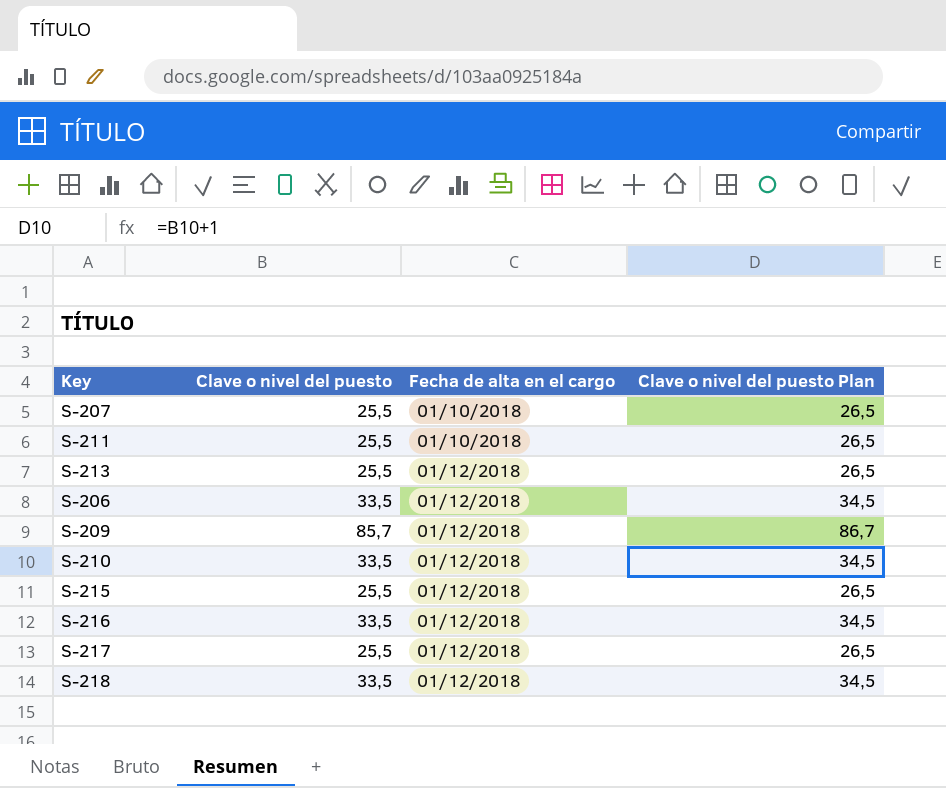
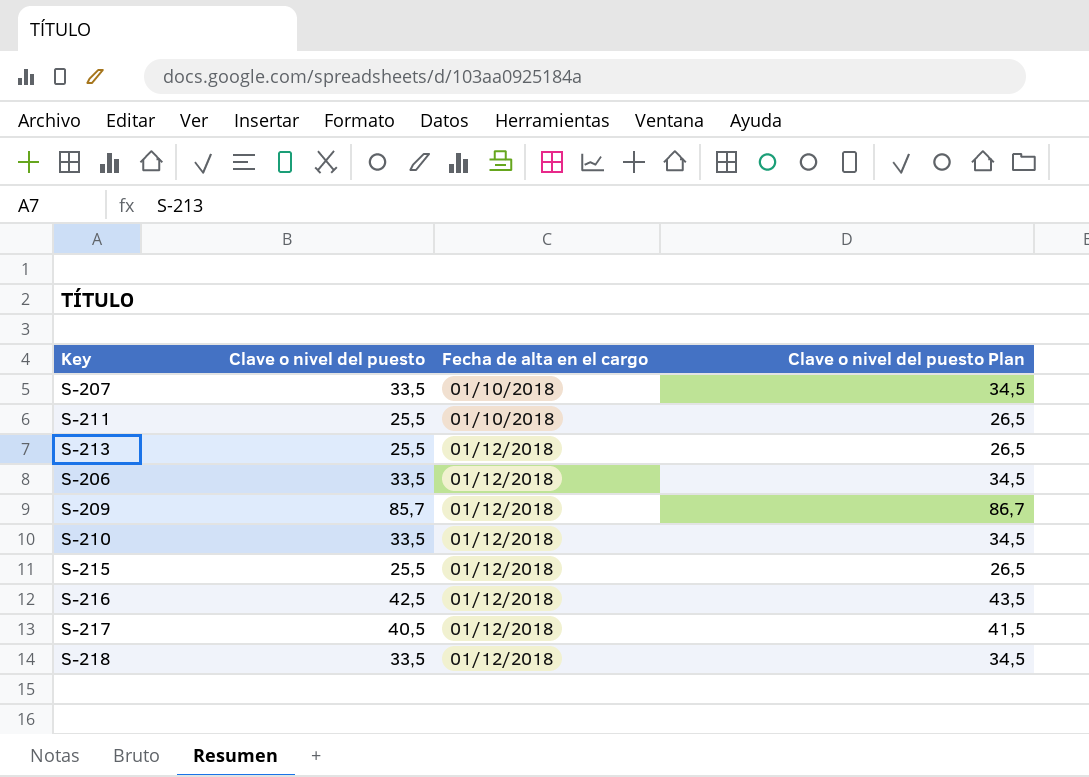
S-207 | Clave o nivel del puesto: 25,5 -> 33,5
S-207 | Clave o nivel del puesto Plan: 26,5 -> 34,5
S-216 | Clave o nivel del puesto: 33,5 -> 42,5
S-216 | Clave o nivel del puesto Plan: 34,5 -> 43,5
S-217 | Clave o nivel del puesto: 25,5 -> 40,5
S-217 | Clave o nivel del puesto Plan: 26,5 -> 41,5

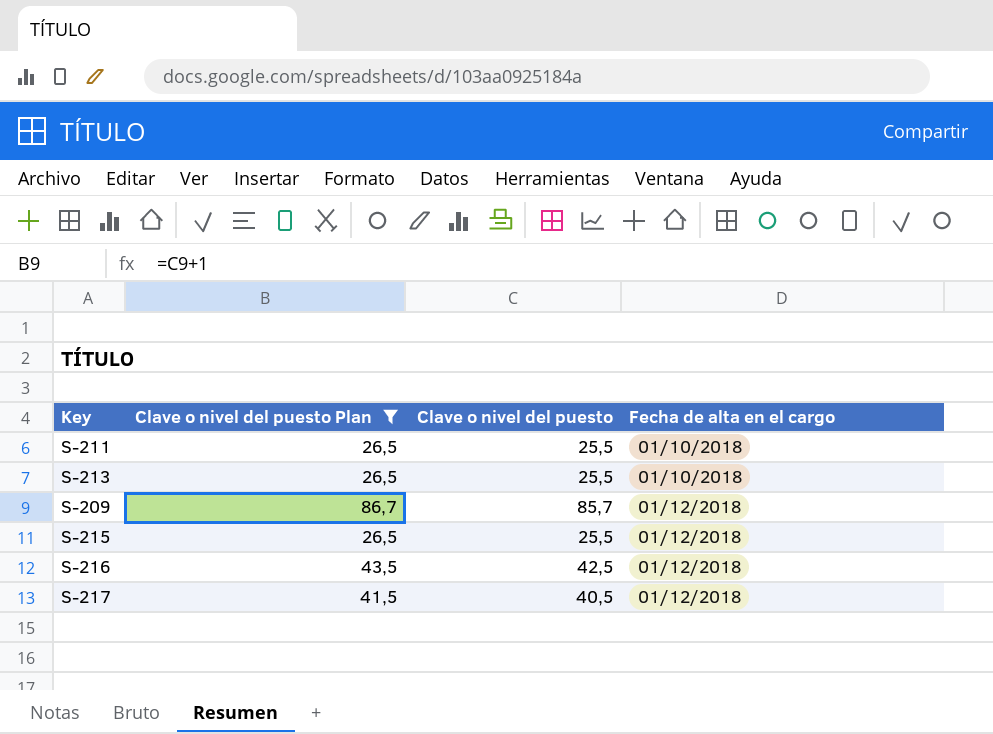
filter: none -> Clave o nivel del puesto Plan != 34,5
column Clave o nivel del puesto Plan | position: 4 -> 2
S-213 | Fecha de alta en el cargo: 01/12/2018 -> 01/10/2018

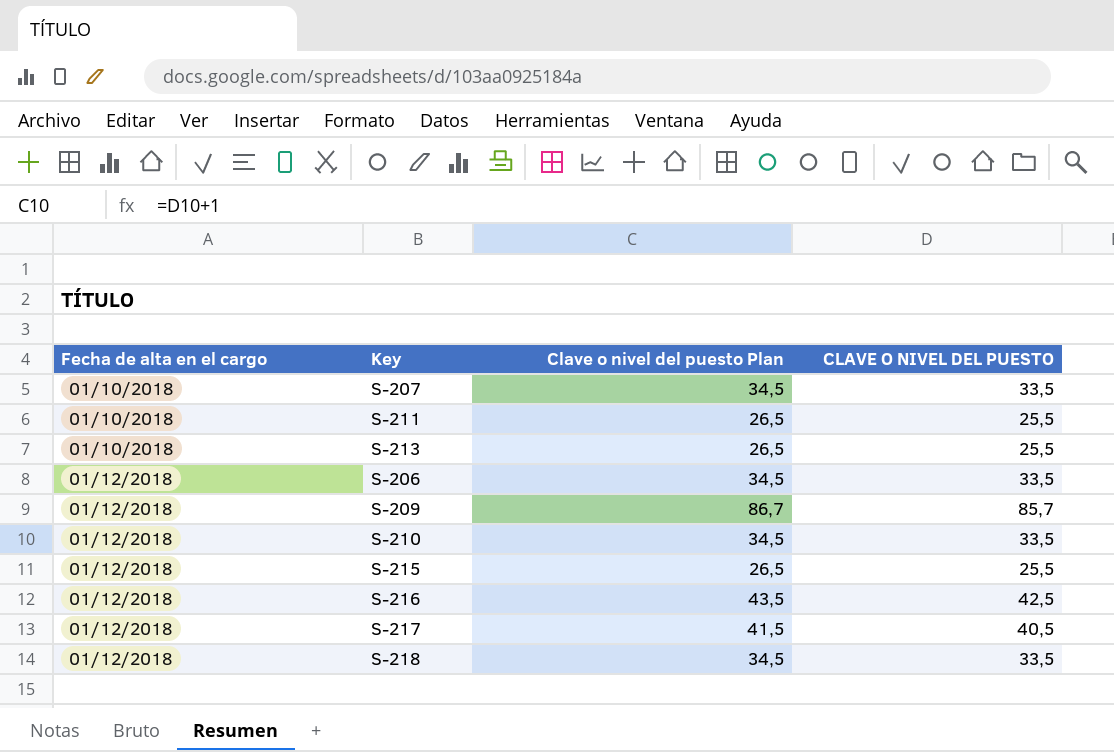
filter: Clave o nivel del puesto Plan != 34,5 -> none
column Fecha de alta en el cargo | position: 4 -> 1
column name: Clave o nivel del puesto -> CLAVE O NIVEL DEL PUESTO

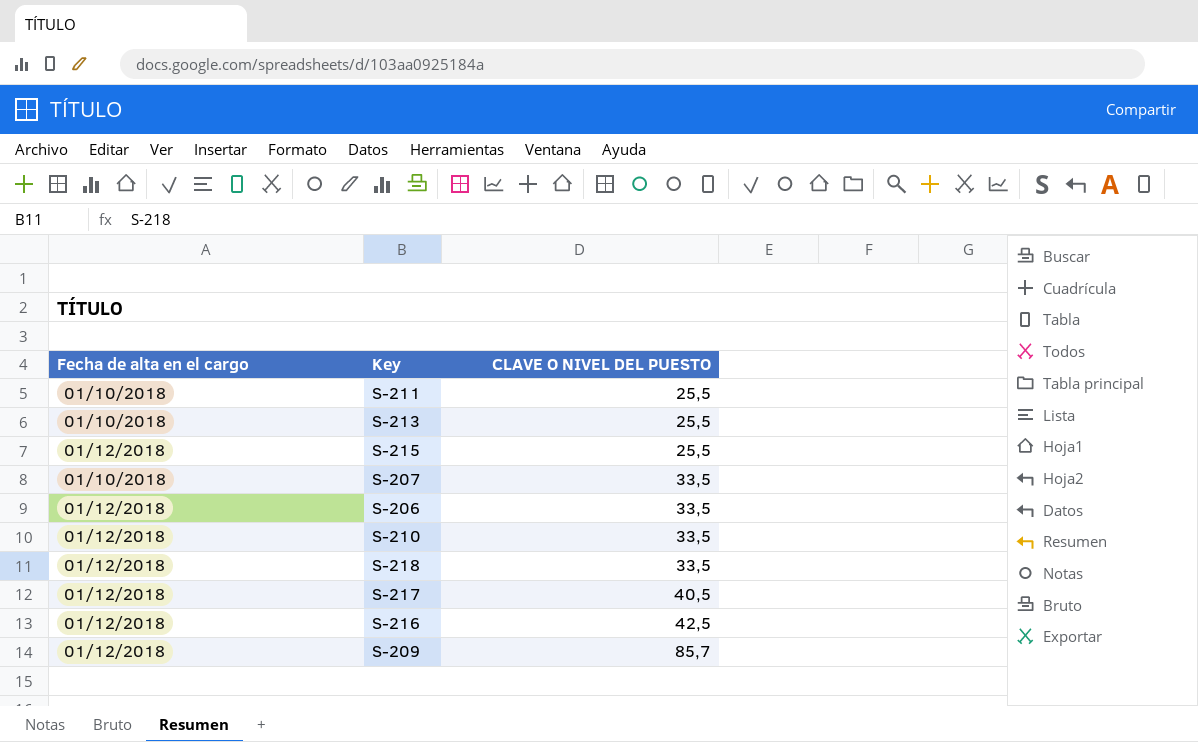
row order: Fecha de alta en el cargo ascending -> CLAVE O NIVEL DEL PUESTO ascending
column Clave o nivel del puesto Plan | formula: [CLAVE O NIVEL DEL PUESTO] + 1 -> none

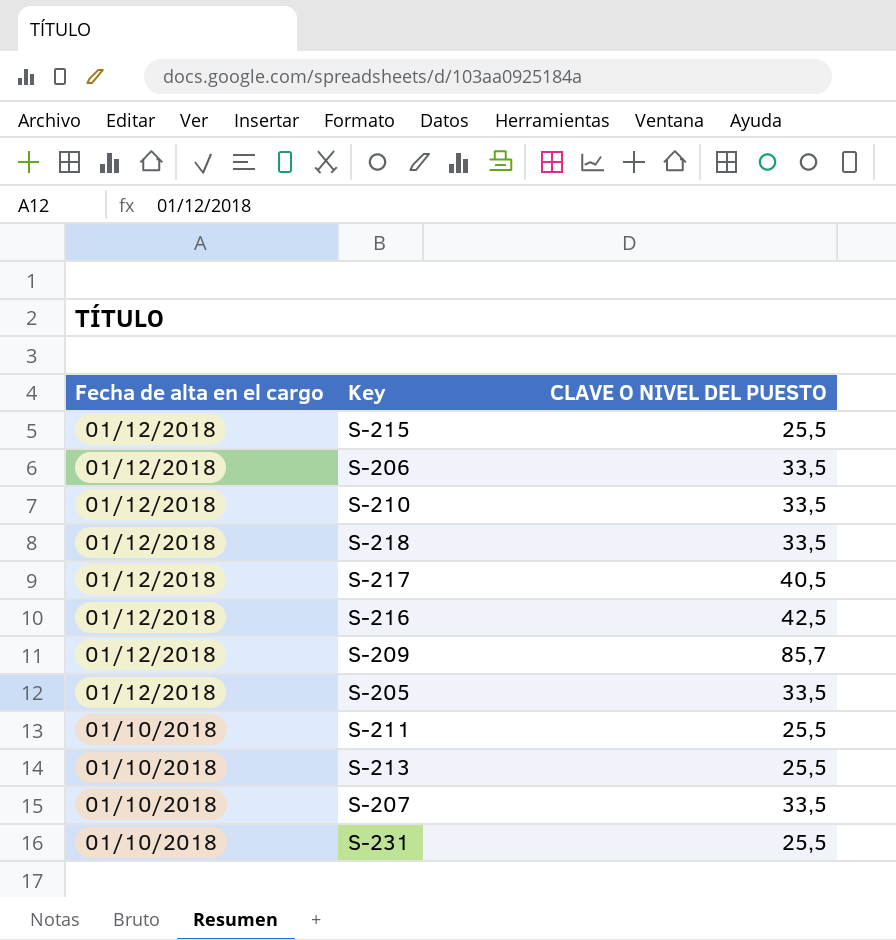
row order: CLAVE O NIVEL DEL PUESTO ascending -> Fecha de alta en el cargo descending
row S-205: none -> 01/12/2018 | 33,5
row S-231: none -> 01/10/2018 | 25,5

